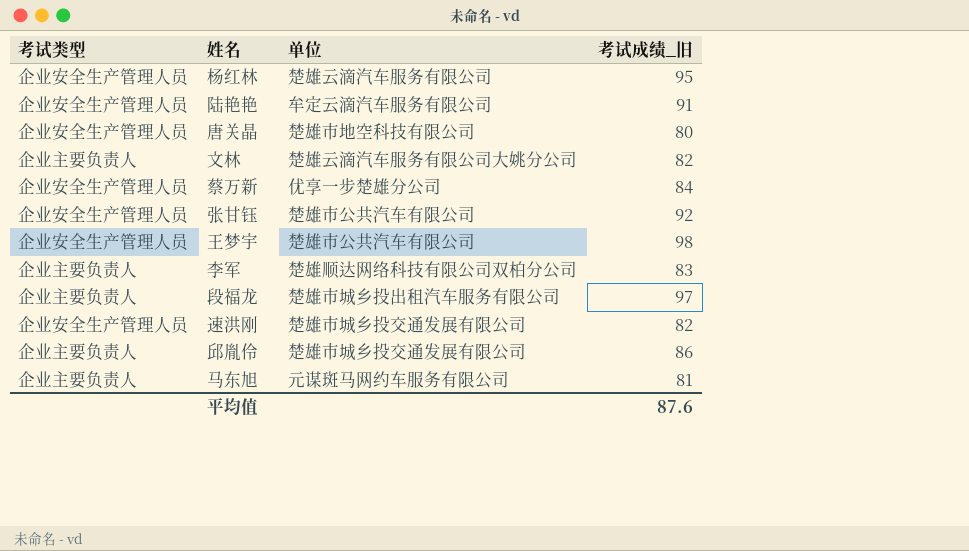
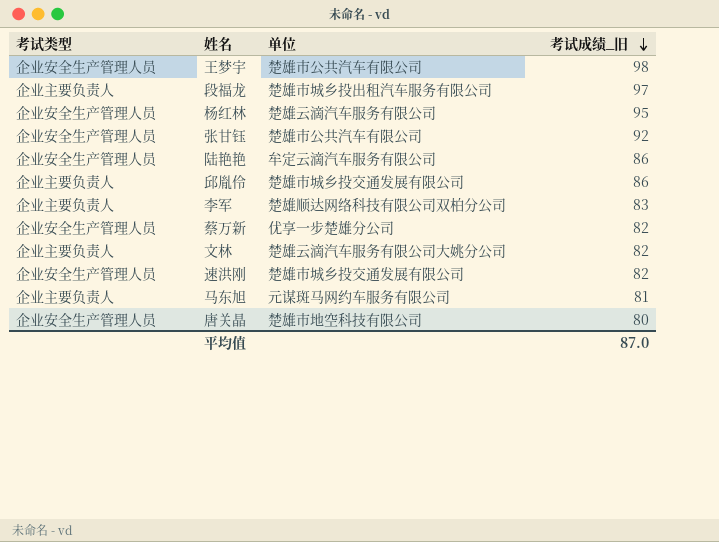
row order: none -> 考试成绩_旧 descending
陆艳艳 | 考试成绩_旧: 91 -> 86
蔡万新 | 考试成绩_旧: 84 -> 82
平均值 | 考试成绩_旧: 87.6 -> 87.0

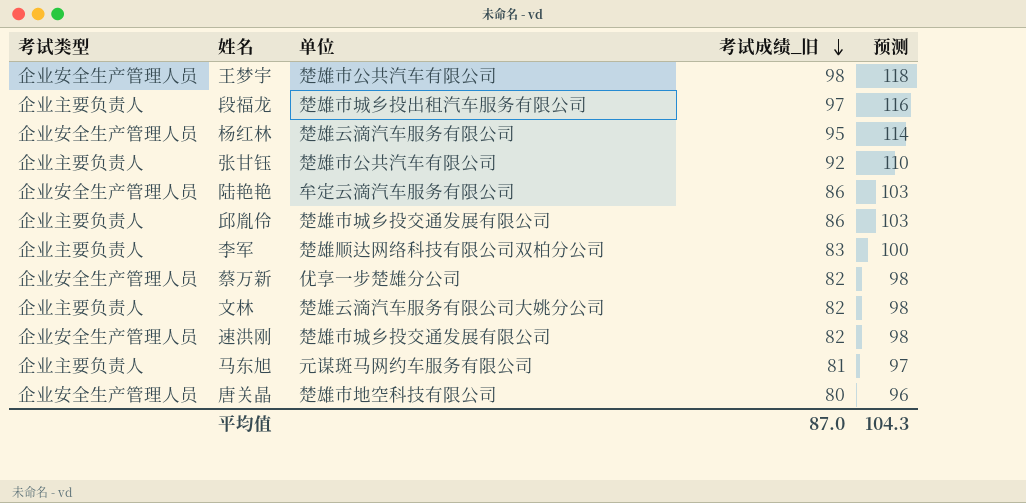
column 预测 | formula: none -> [考试成绩_旧] * 1.2
张甘钰 | 考试类型: 企业安全生产管理人员 -> 企业主要负责人

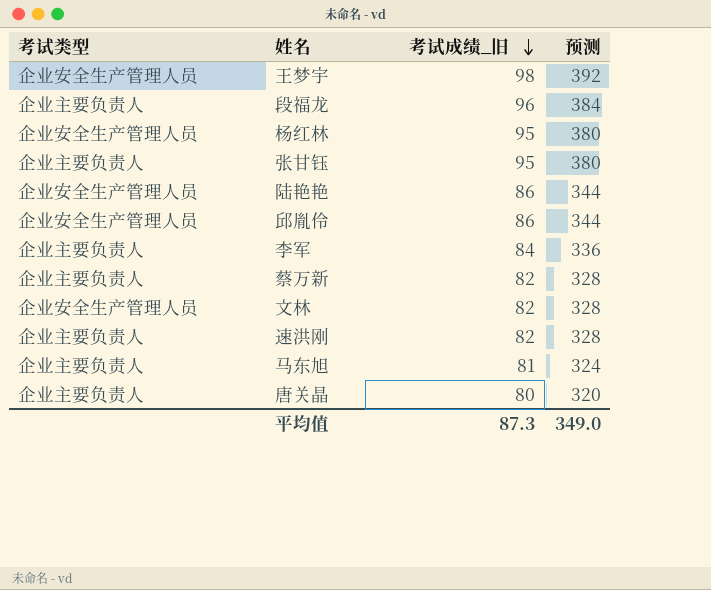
column 单位 | position: 3 -> none
column 预测 | formula: [考试成绩_旧] * 1.2 -> [考试成绩_旧] * 4
段福龙 | 考试成绩_旧: 97 -> 96
张甘钰 | 考试成绩_旧: 92 -> 95
邱胤伶 | 考试类型: 企业主要负责人 -> 企业安全生产管理人员
李军 | 考试成绩_旧: 83 -> 84
蔡万新 | 考试类型: 企业安全生产管理人员 -> 企业主要负责人
文林 | 考试类型: 企业主要负责人 -> 企业安全生产管理人员
速洪刚 | 考试类型: 企业安全生产管理人员 -> 企业主要负责人
唐关晶 | 考试类型: 企业安全生产管理人员 -> 企业主要负责人
平均值 | 考试成绩_旧: 87.0 -> 87.3
平均值 | 预测: 104.3 -> 349.0

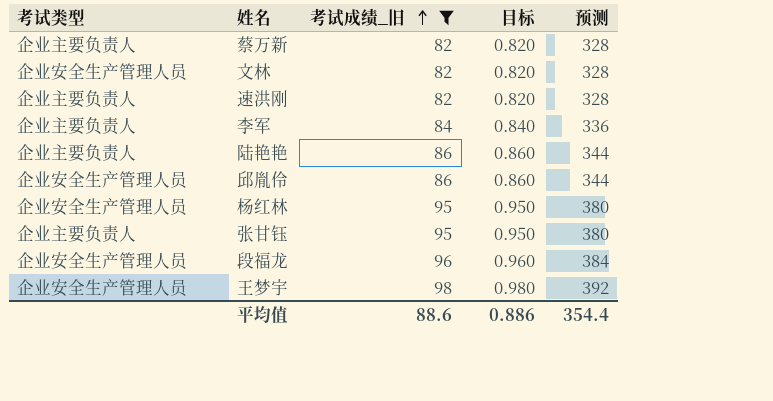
filter: none -> 考试成绩_旧 >= 82
row order: 考试成绩_旧 descending -> 考试成绩_旧 ascending
column 目标 | formula: none -> [考试成绩_旧] * 0.01
陆艳艳 | 考试类型: 企业安全生产管理人员 -> 企业主要负责人
段福龙 | 考试类型: 企业主要负责人 -> 企业安全生产管理人员
平均值 | 考试成绩_旧: 87.3 -> 88.6
平均值 | 预测: 349.0 -> 354.4

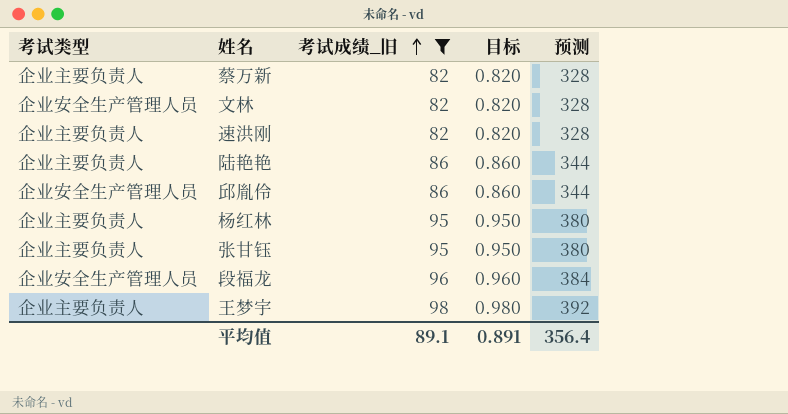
row 李军: 企业主要负责人 | 84 | 0.840 | 336 -> none
杨红林 | 考试类型: 企业安全生产管理人员 -> 企业主要负责人
王梦宇 | 考试类型: 企业安全生产管理人员 -> 企业主要负责人
平均值 | 考试成绩_旧: 88.6 -> 89.1
平均值 | 目标: 0.886 -> 0.891
平均值 | 预测: 354.4 -> 356.4

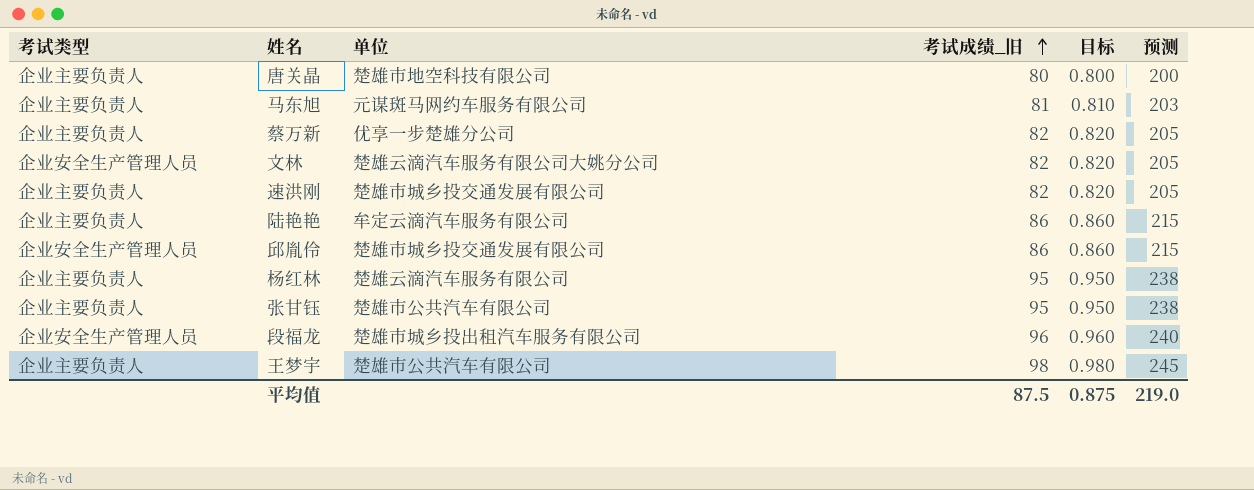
filter: 考试成绩_旧 >= 82 -> none
column 单位 | position: none -> 3
column 预测 | formula: [考试成绩_旧] * 4 -> [考试成绩_旧] * 2.5
平均值 | 考试成绩_旧: 89.1 -> 87.5
平均值 | 目标: 0.891 -> 0.875
平均值 | 预测: 356.4 -> 219.0

